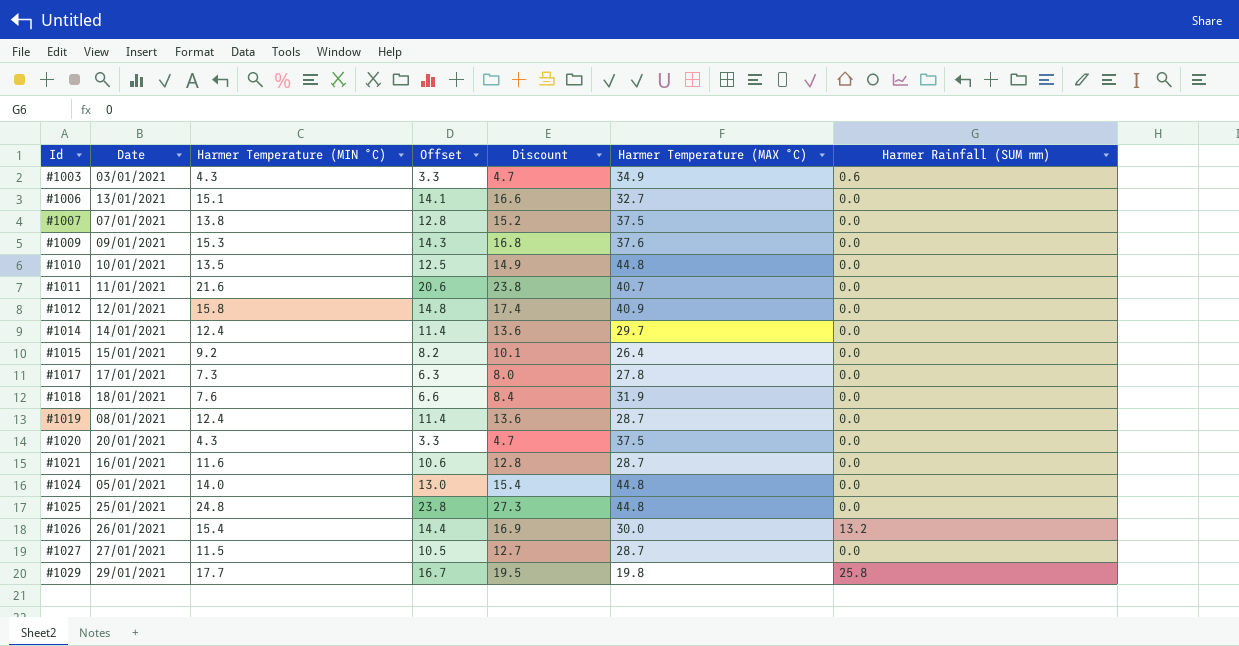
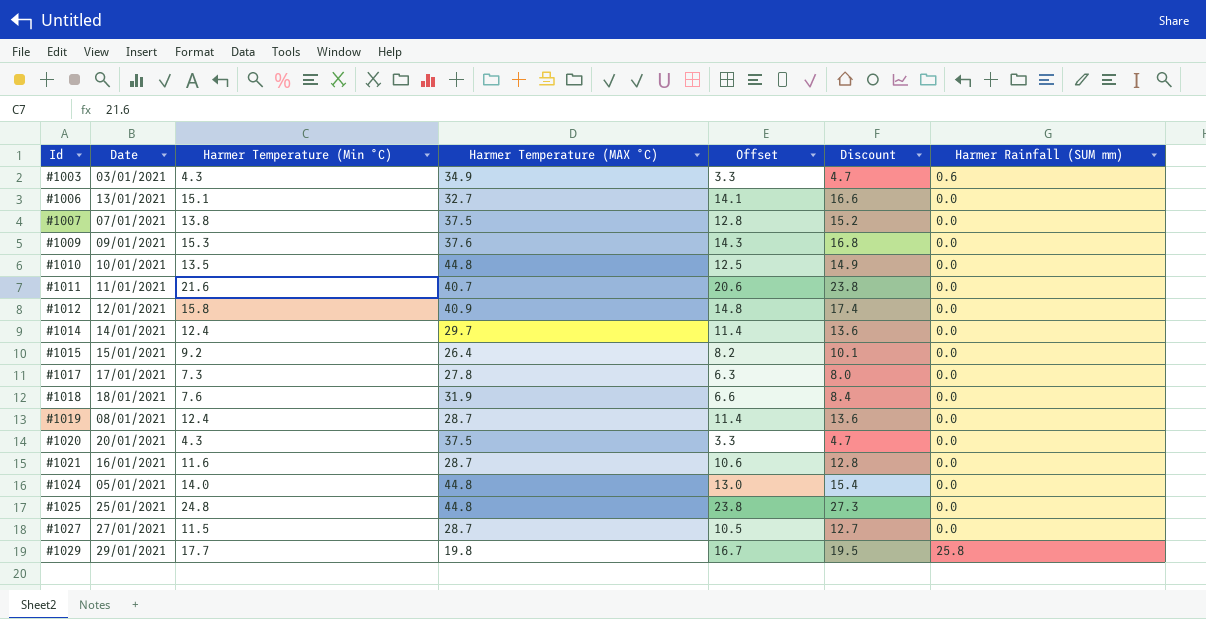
column name: Harmer Temperature (MIN °C) -> Harmer Temperature (Min °C)
column Harmer Temperature (MAX °C) | position: 6 -> 4
row #1026: 26/01/2021 | 15.4 | 14.4 | 16.9 | 30.0 | 13.2 -> none

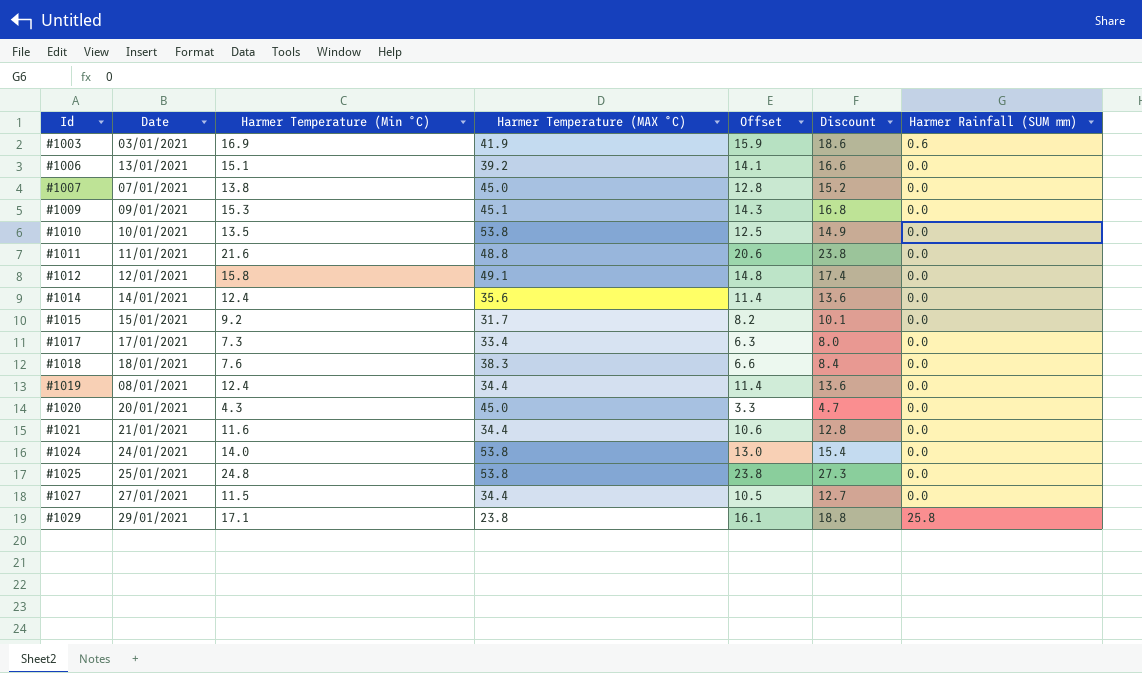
#1003 | Harmer Temperature (Min °C): 4.3 -> 16.9
#1003 | Harmer Temperature (MAX °C): 34.9 -> 41.9
#1003 | Offset: 3.3 -> 15.9
#1003 | Discount: 4.7 -> 18.6
#1006 | Harmer Temperature (MAX °C): 32.7 -> 39.2
#1007 | Harmer Temperature (MAX °C): 37.5 -> 45.0
#1009 | Harmer Temperature (MAX °C): 37.6 -> 45.1
#1010 | Harmer Temperature (MAX °C): 44.8 -> 53.8
#1011 | Harmer Temperature (MAX °C): 40.7 -> 48.8
#1012 | Harmer Temperature (MAX °C): 40.9 -> 49.1
#1014 | Harmer Temperature (MAX °C): 29.7 -> 35.6
#1015 | Harmer Temperature (MAX °C): 26.4 -> 31.7
#1017 | Harmer Temperature (MAX °C): 27.8 -> 33.4
#1018 | Harmer Temperature (MAX °C): 31.9 -> 38.3
#1019 | Harmer Temperature (MAX °C): 28.7 -> 34.4
#1020 | Harmer Temperature (MAX °C): 37.5 -> 45.0
#1021 | Date: 16/01/2021 -> 21/01/2021
#1021 | Harmer Temperature (MAX °C): 28.7 -> 34.4
#1024 | Date: 05/01/2021 -> 24/01/2021
#1024 | Harmer Temperature (MAX °C): 44.8 -> 53.8
#1025 | Harmer Temperature (MAX °C): 44.8 -> 53.8
#1027 | Harmer Temperature (MAX °C): 28.7 -> 34.4
#1029 | Harmer Temperature (Min °C): 17.7 -> 17.1
#1029 | Harmer Temperature (MAX °C): 19.8 -> 23.8
#1029 | Offset: 16.7 -> 16.1
#1029 | Discount: 19.5 -> 18.8

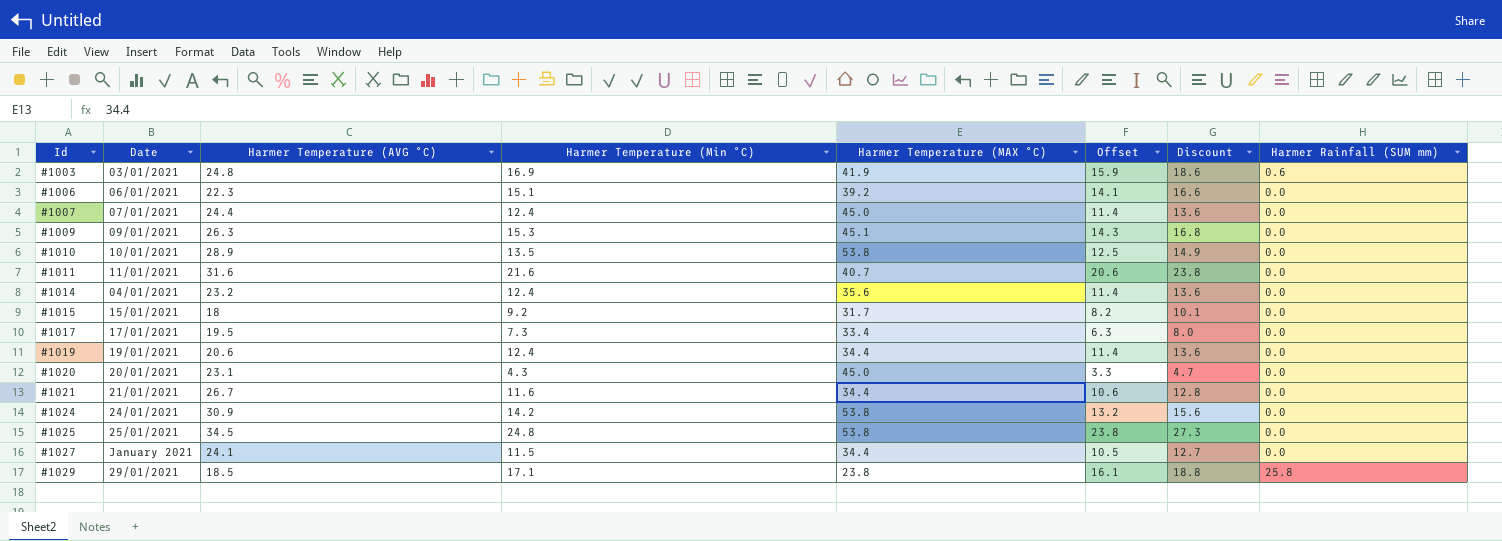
column Harmer Temperature (AVG °C) | position: none -> 3
row #1012: 12/01/2021 | 15.8 | 49.1 | 14.8 | 17.4 | 0.0 -> none
row #1018: 18/01/2021 | 7.6 | 38.3 | 6.6 | 8.4 | 0.0 -> none
#1006 | Date: 13/01/2021 -> 06/01/2021
#1007 | Harmer Temperature (Min °C): 13.8 -> 12.4
#1007 | Offset: 12.8 -> 11.4
#1007 | Discount: 15.2 -> 13.6
#1011 | Harmer Temperature (MAX °C): 48.8 -> 40.7
#1014 | Date: 14/01/2021 -> 04/01/2021
#1019 | Date: 08/01/2021 -> 19/01/2021
#1024 | Harmer Temperature (Min °C): 14.0 -> 14.2
#1024 | Offset: 13.0 -> 13.2
#1024 | Discount: 15.4 -> 15.6
#1027 | Date: 27/01/2021 -> January 2021

